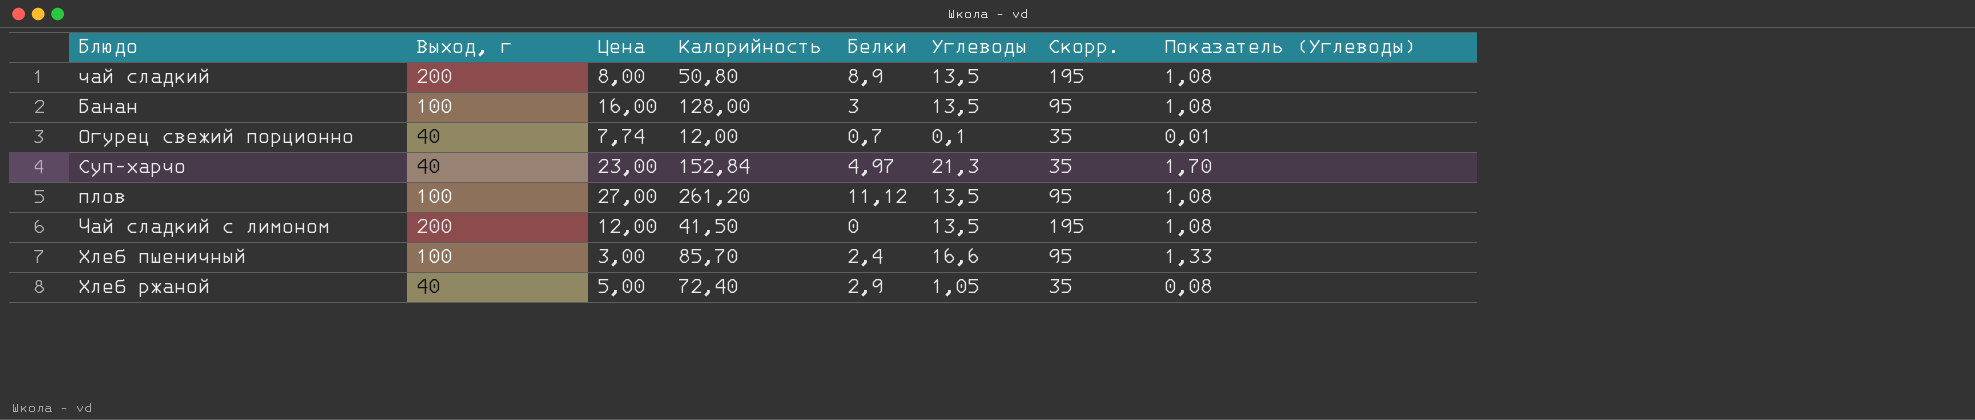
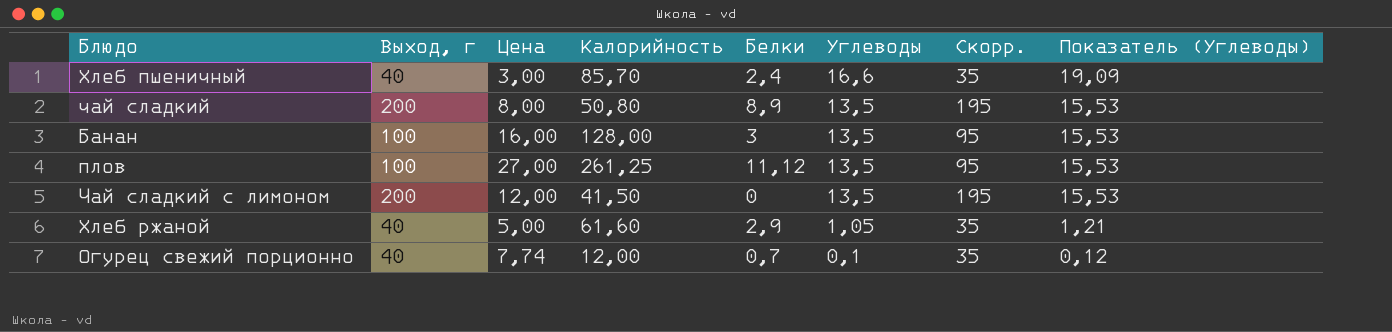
row order: none -> Углеводы descending
column Показатель (Углеводы) | formula: [Углеводы] * 0,08 -> [Углеводы] * 1,15
row Суп-харчо: 40 | 23,00 | 152,84 | 4,97 | 21,3 | 35 | 1,70 -> none
Хлеб пшеничный | Выход, г: 100 -> 40
Хлеб пшеничный | Скорр.: 95 -> 35
плов | Калорийность: 261,20 -> 261,25
Хлеб ржаной | Калорийность: 72,40 -> 61,60

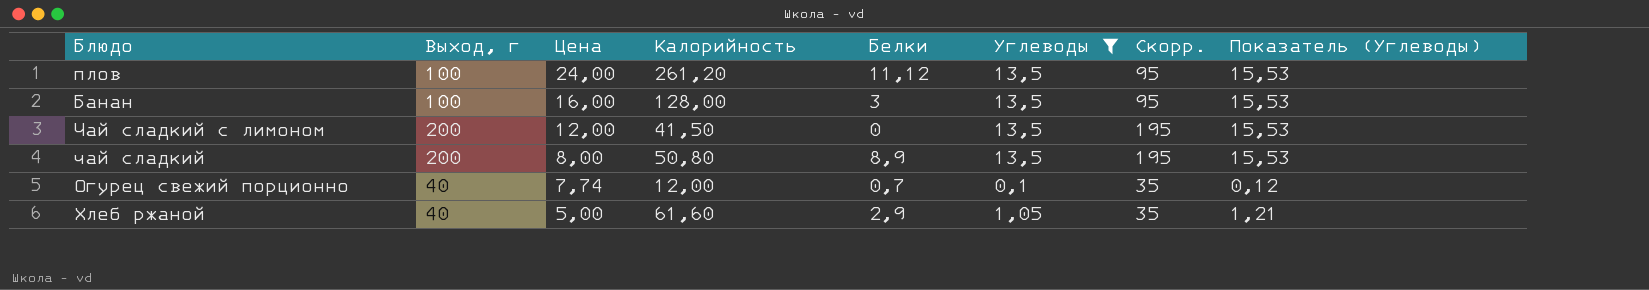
filter: none -> Углеводы != 16,6
row order: Углеводы descending -> Цена descending
плов | Цена: 27,00 -> 24,00
плов | Калорийность: 261,25 -> 261,20

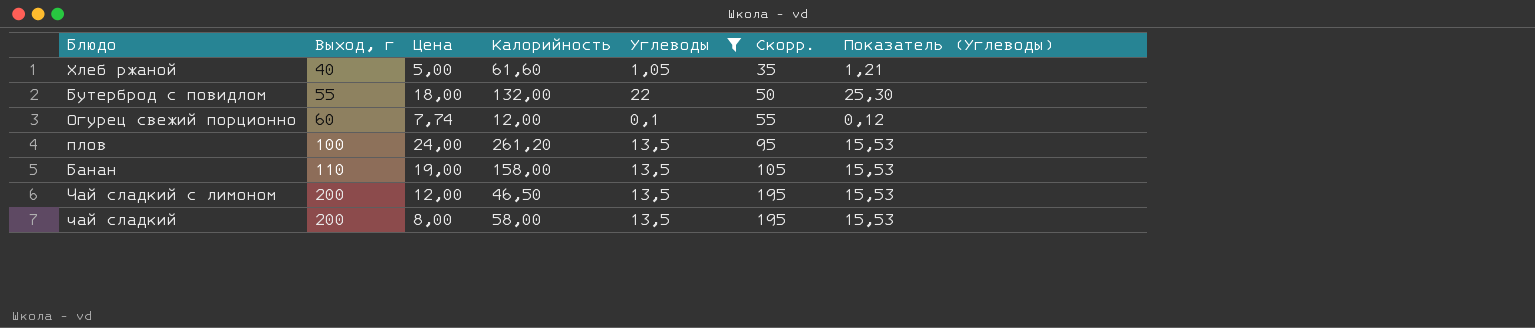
row order: Цена descending -> Выход, г ascending
column Белки | position: 5 -> none
row Бутерброд с повидлом: none -> 55 | 18,00 | 132,00 | 22 | 50 | 25,30
Огурец свежий порционно | Выход, г: 40 -> 60
Огурец свежий порционно | Скорр.: 35 -> 55
Банан | Выход, г: 100 -> 110
Банан | Цена: 16,00 -> 19,00
Банан | Калорийность: 128,00 -> 158,00
Банан | Скорр.: 95 -> 105
Чай сладкий с лимоном | Калорийность: 41,50 -> 46,50
чай сладкий | Калорийность: 50,80 -> 58,00

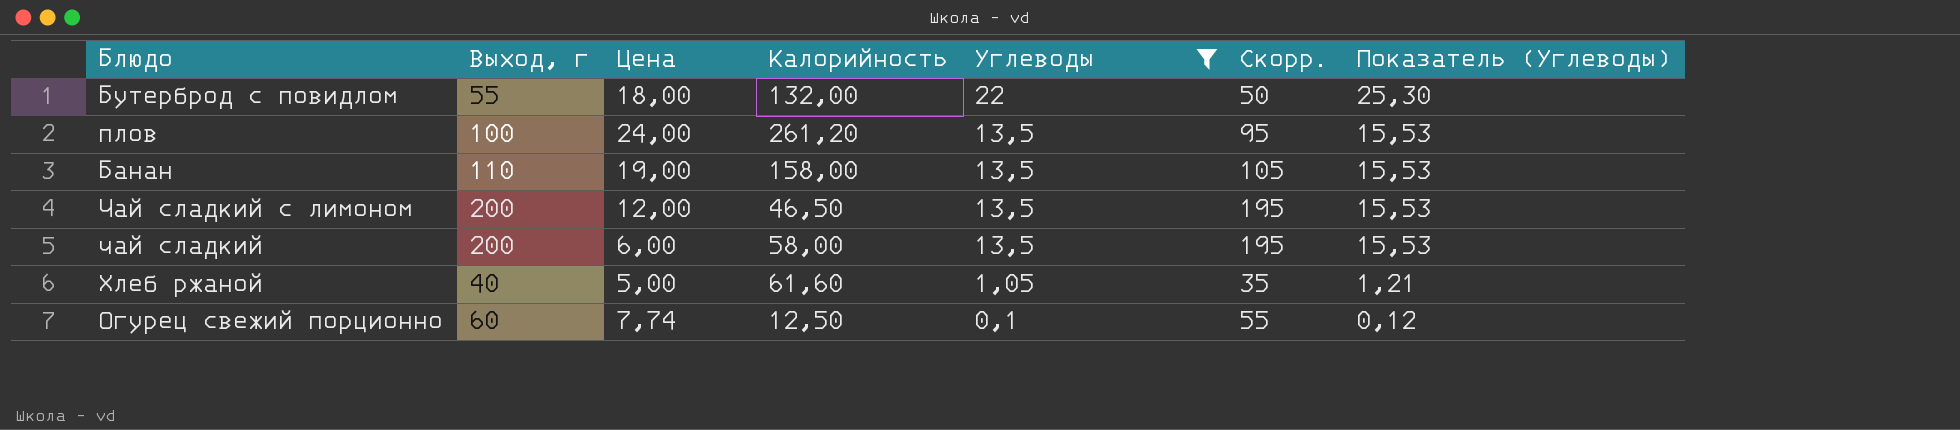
row order: Выход, г ascending -> Углеводы descending
чай сладкий | Цена: 8,00 -> 6,00
Огурец свежий порционно | Калорийность: 12,00 -> 12,50

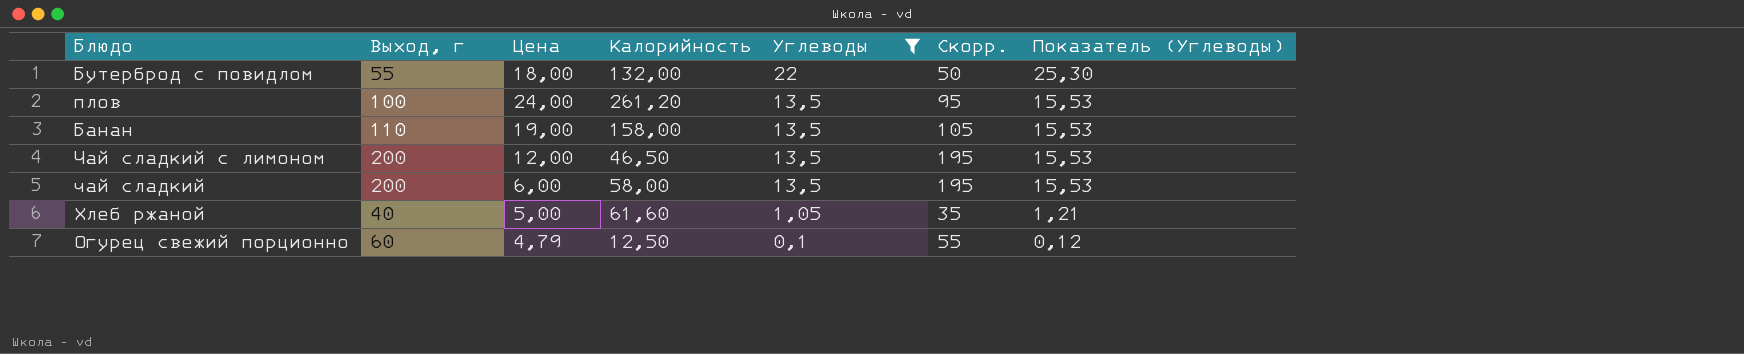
Огурец свежий порционно | Цена: 7,74 -> 4,79

